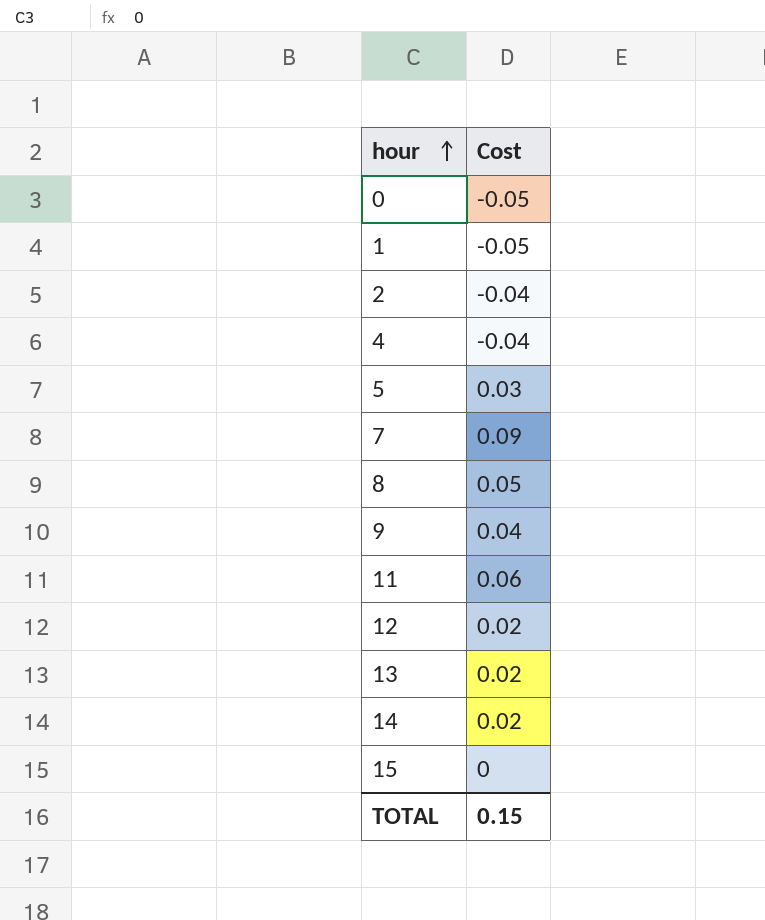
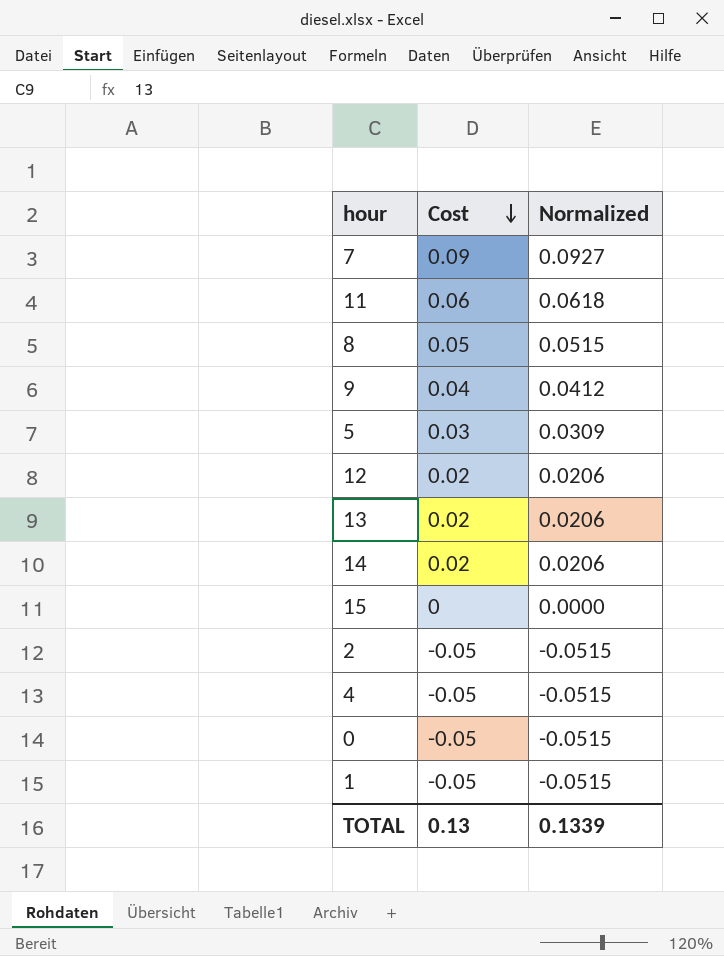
row order: hour ascending -> Cost descending
column Normalized | formula: none -> [Cost] * 1.03
2 | Cost: -0.04 -> -0.05
4 | Cost: -0.04 -> -0.05
TOTAL | Cost: 0.15 -> 0.13

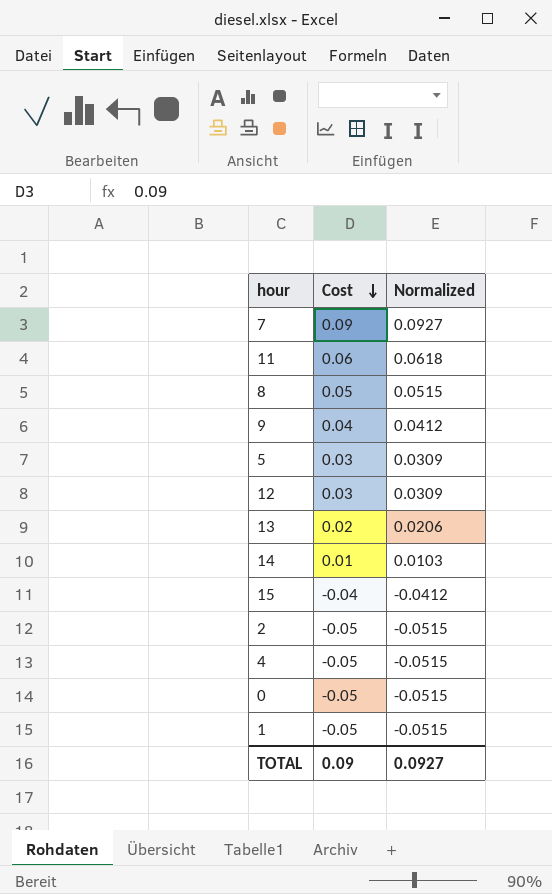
12 | Cost: 0.02 -> 0.03
12 | Normalized: 0.0206 -> 0.0309
14 | Cost: 0.02 -> 0.01
14 | Normalized: 0.0206 -> 0.0103
15 | Cost: 0 -> -0.04
15 | Normalized: 0.0000 -> -0.0412
TOTAL | Cost: 0.13 -> 0.09
TOTAL | Normalized: 0.1339 -> 0.0927

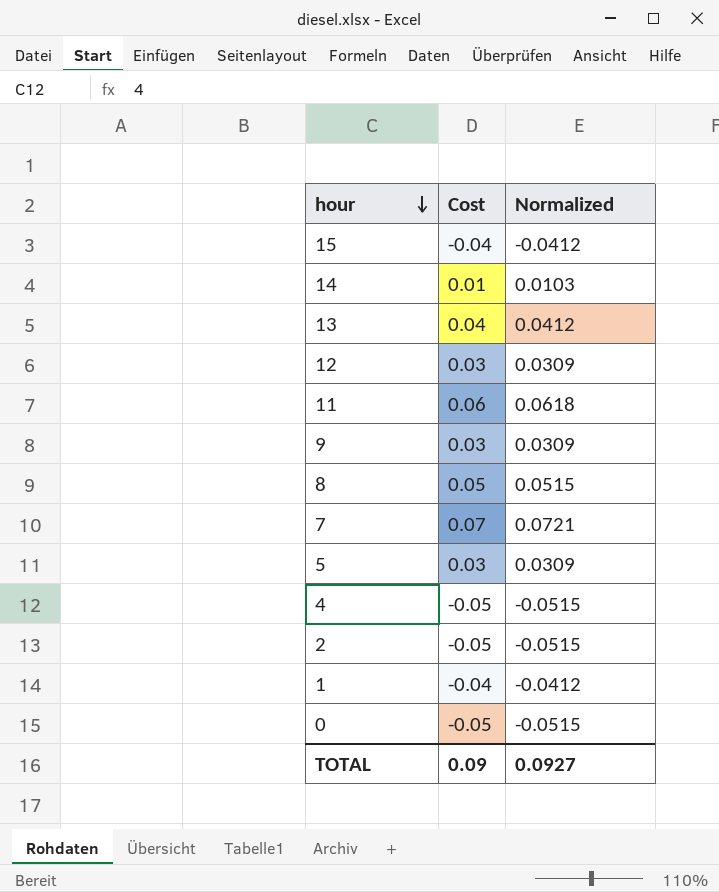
row order: Cost descending -> hour descending
13 | Cost: 0.02 -> 0.04
13 | Normalized: 0.0206 -> 0.0412
9 | Cost: 0.04 -> 0.03
9 | Normalized: 0.0412 -> 0.0309
7 | Cost: 0.09 -> 0.07
7 | Normalized: 0.0927 -> 0.0721
1 | Cost: -0.05 -> -0.04
1 | Normalized: -0.0515 -> -0.0412

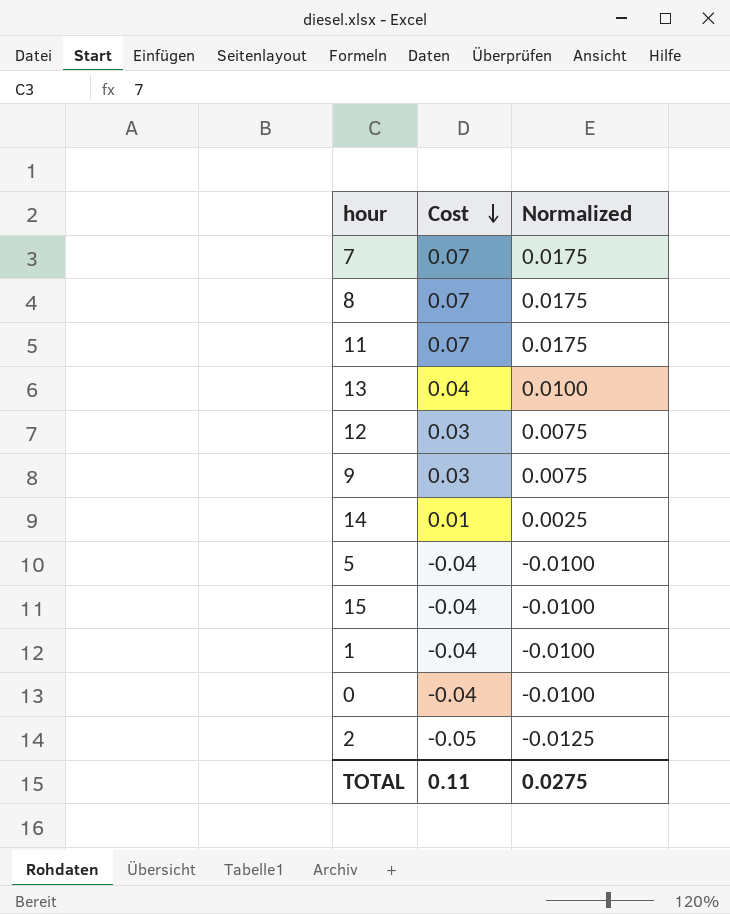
row order: hour descending -> Cost descending
column Normalized | formula: [Cost] * 1.03 -> [Cost] * 0.25
row 4: -0.05 | -0.0515 -> none
8 | Cost: 0.05 -> 0.07
11 | Cost: 0.06 -> 0.07
5 | Cost: 0.03 -> -0.04
0 | Cost: -0.05 -> -0.04
TOTAL | Cost: 0.09 -> 0.11
TOTAL | Normalized: 0.0927 -> 0.0275

